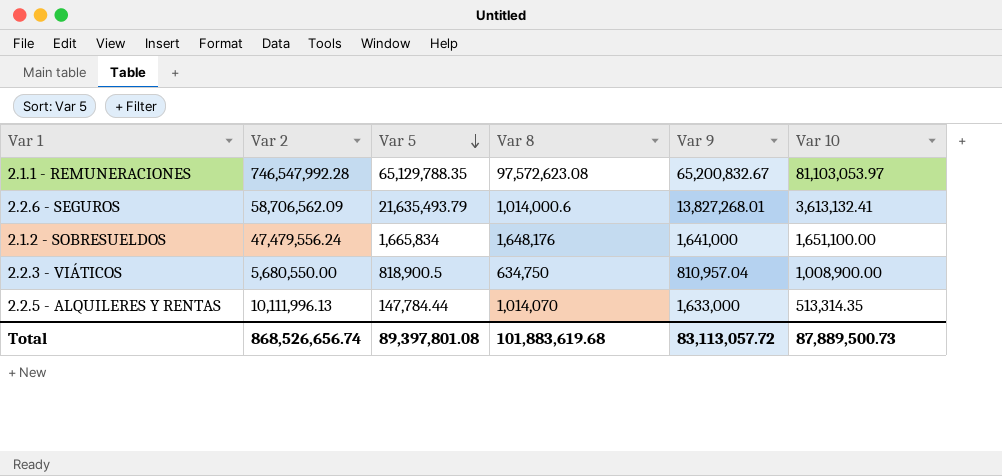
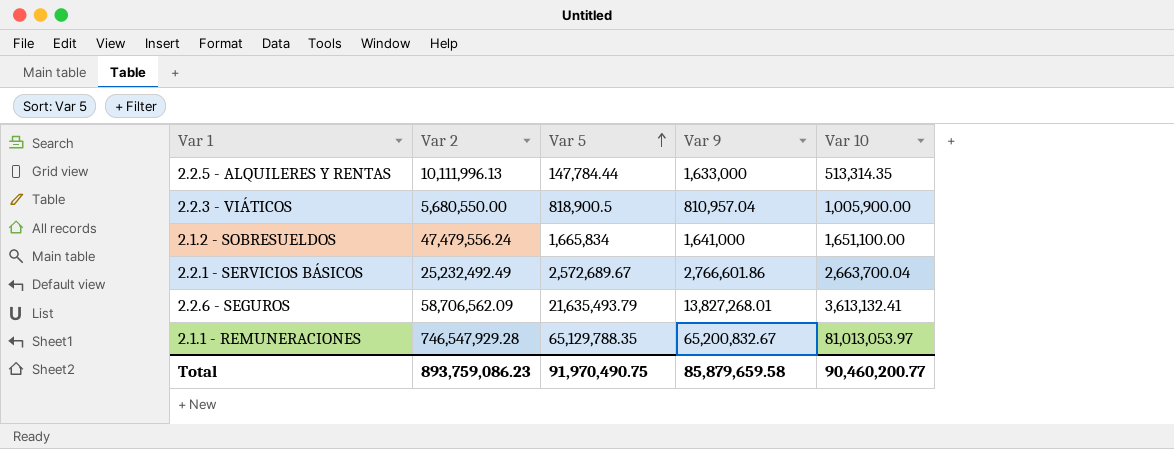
row order: Var 5 descending -> Var 5 ascending
column Var 8 | position: 4 -> none
2.2.3 - VIÁTICOS | Var 10: 1,008,900.00 -> 1,005,900.00
row 2.2.1 - SERVICIOS BÁSICOS: none -> 25,232,492.49 | 2,572,689.67 | 2,766,601.86 | 2,663,700.04
2.1.1 - REMUNERACIONES | Var 2: 746,547,992.28 -> 746,547,929.28
2.1.1 - REMUNERACIONES | Var 10: 81,103,053.97 -> 81,013,053.97
Total | Var 2: 868,526,656.74 -> 893,759,086.23
Total | Var 5: 89,397,801.08 -> 91,970,490.75
Total | Var 9: 83,113,057.72 -> 85,879,659.58
Total | Var 10: 87,889,500.73 -> 90,460,200.77

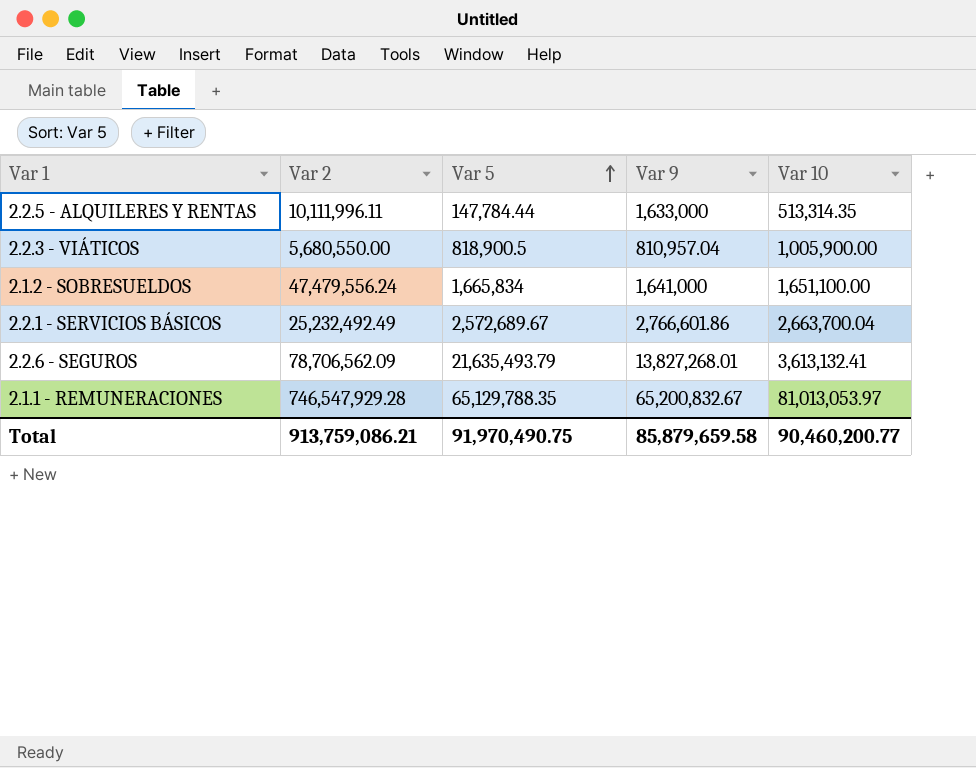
2.2.5 - ALQUILERES Y RENTAS | Var 2: 10,111,996.13 -> 10,111,996.11
2.2.6 - SEGUROS | Var 2: 58,706,562.09 -> 78,706,562.09
Total | Var 2: 893,759,086.23 -> 913,759,086.21

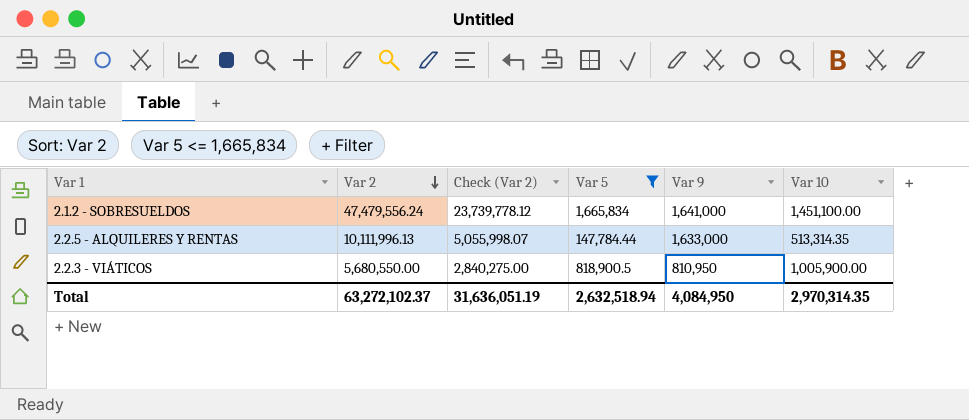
filter: none -> Var 5 <= 1,665,834
row order: Var 5 ascending -> Var 2 descending
column Check (Var 2) | formula: none -> [Var 2] * 0.5
2.1.2 - SOBRESUELDOS | Var 10: 1,651,100.00 -> 1,451,100.00
2.2.5 - ALQUILERES Y RENTAS | Var 2: 10,111,996.11 -> 10,111,996.13
2.2.3 - VIÁTICOS | Var 9: 810,957.04 -> 810,950
Total | Var 2: 913,759,086.21 -> 63,272,102.37
Total | Var 5: 91,970,490.75 -> 2,632,518.94
Total | Var 9: 85,879,659.58 -> 4,084,950
Total | Var 10: 90,460,200.77 -> 2,970,314.35

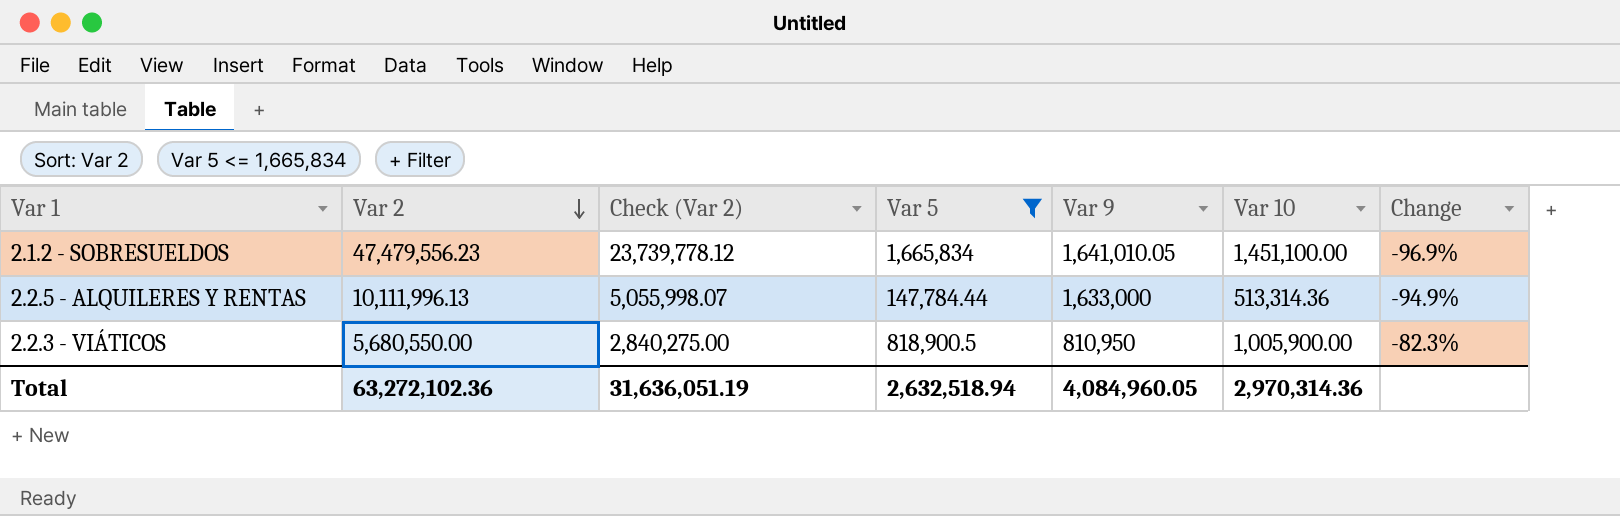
column Change | formula: none -> ([Var 10] - [Var 2]) / [Var 2]
2.1.2 - SOBRESUELDOS | Var 2: 47,479,556.24 -> 47,479,556.23
2.1.2 - SOBRESUELDOS | Var 9: 1,641,000 -> 1,641,010.05
2.2.5 - ALQUILERES Y RENTAS | Var 10: 513,314.35 -> 513,314.36
Total | Var 2: 63,272,102.37 -> 63,272,102.36
Total | Var 9: 4,084,950 -> 4,084,960.05
Total | Var 10: 2,970,314.35 -> 2,970,314.36

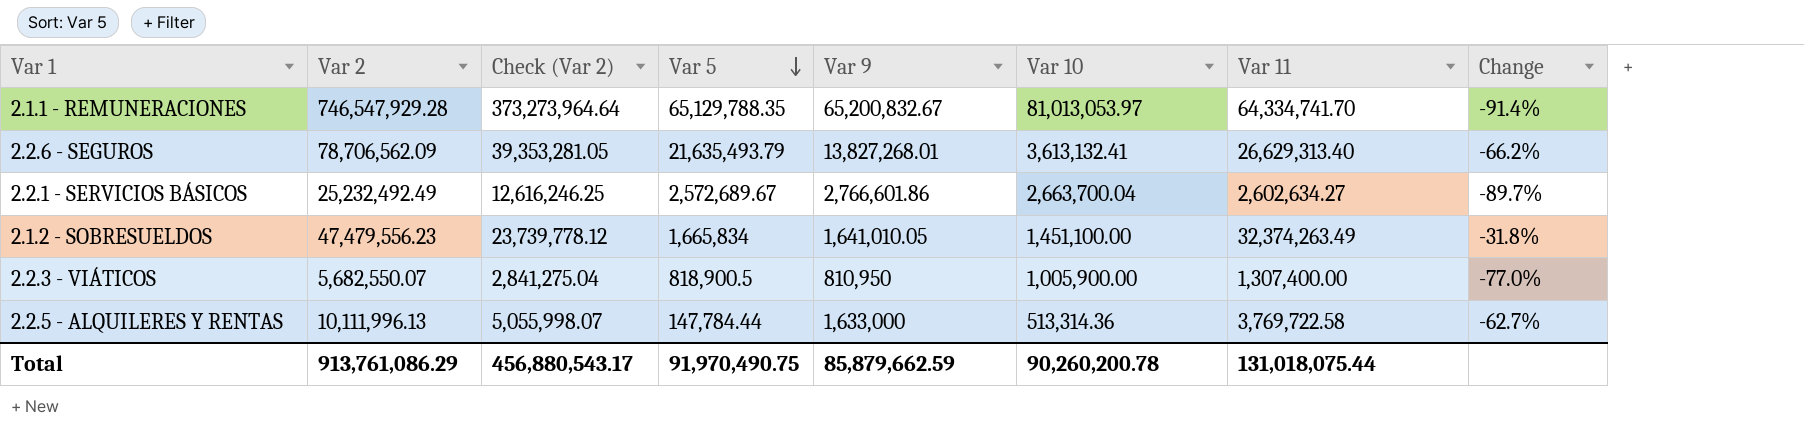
filter: Var 5 <= 1,665,834 -> none
row order: Var 2 descending -> Var 5 descending
column Var 11 | position: none -> 7
column Change | formula: ([Var 10] - [Var 2]) / [Var 2] -> ([Var 11] - [Var 2]) / [Var 2]
2.2.3 - VIÁTICOS | Var 2: 5,680,550.00 -> 5,682,550.07
2.2.3 - VIÁTICOS | Check (Var 2): 2,840,275.00 -> 2,841,275.04
Total | Var 2: 63,272,102.36 -> 913,761,086.29
Total | Check (Var 2): 31,636,051.19 -> 456,880,543.17
Total | Var 5: 2,632,518.94 -> 91,970,490.75
Total | Var 9: 4,084,960.05 -> 85,879,662.59
Total | Var 10: 2,970,314.36 -> 90,260,200.78

